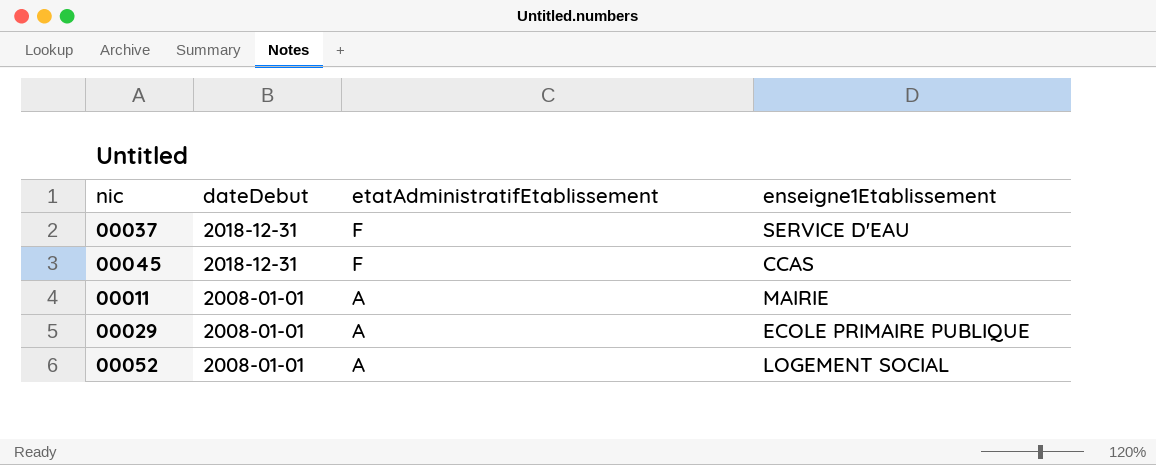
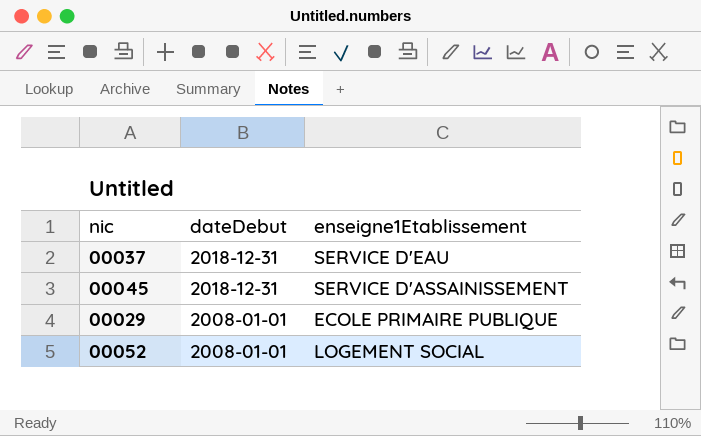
column etatAdministratifEtablissement | position: 3 -> none
row 00011: 2008-01-01 | A | MAIRIE -> none
00045 | enseigne1Etablissement: CCAS -> SERVICE D'ASSAINISSEMENT

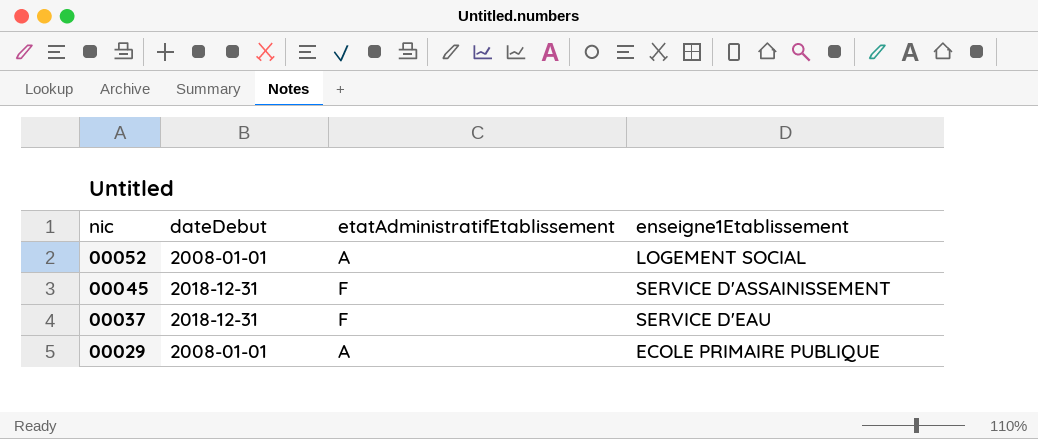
row order: dateDebut descending -> nic descending
column etatAdministratifEtablissement | position: none -> 3

